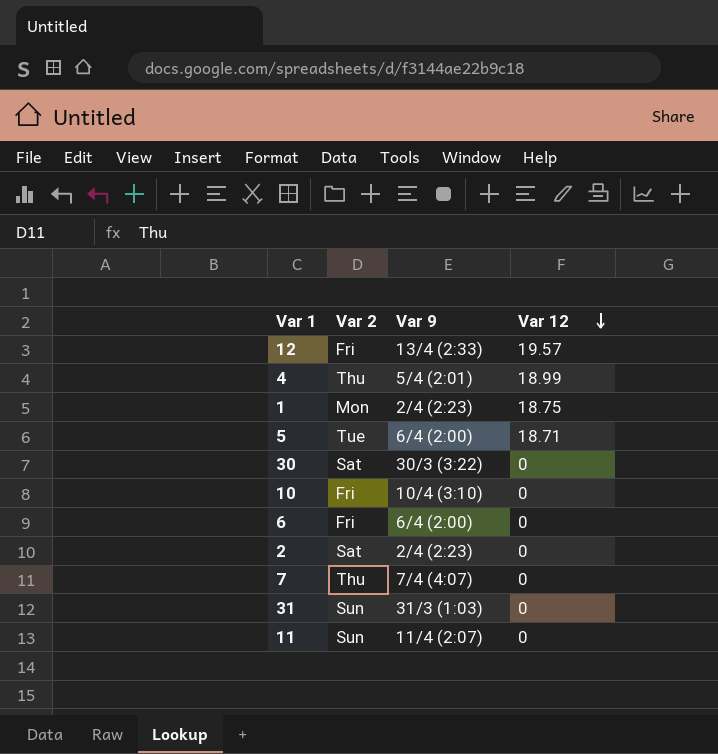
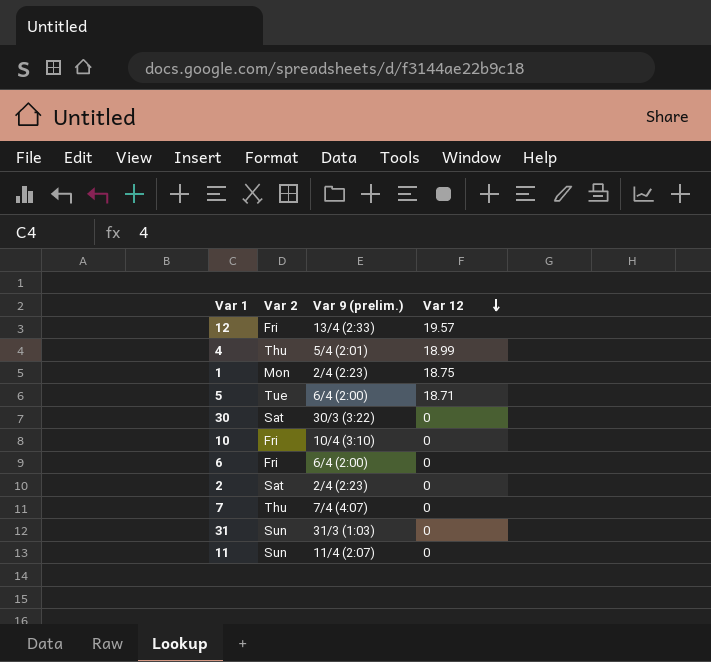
column name: Var 9 -> Var 9 (prelim.)

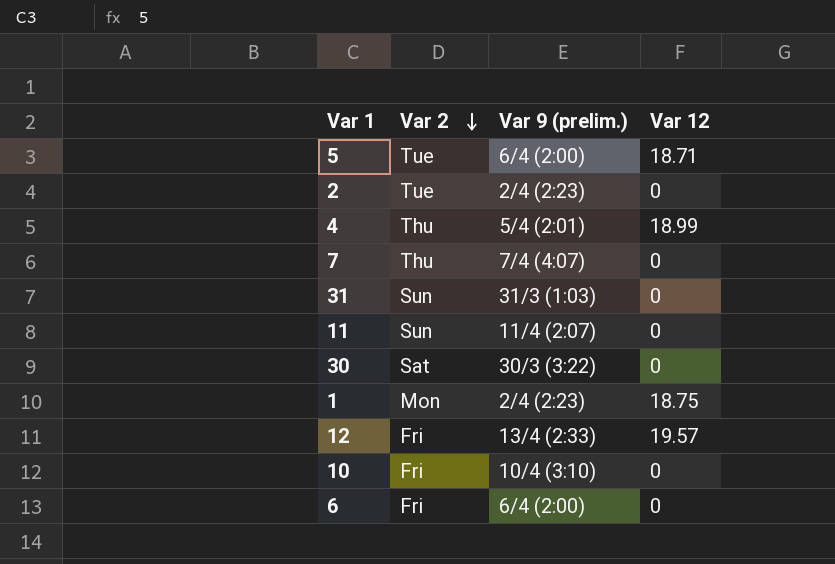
row order: Var 12 descending -> Var 2 descending
2 | Var 2: Sat -> Tue

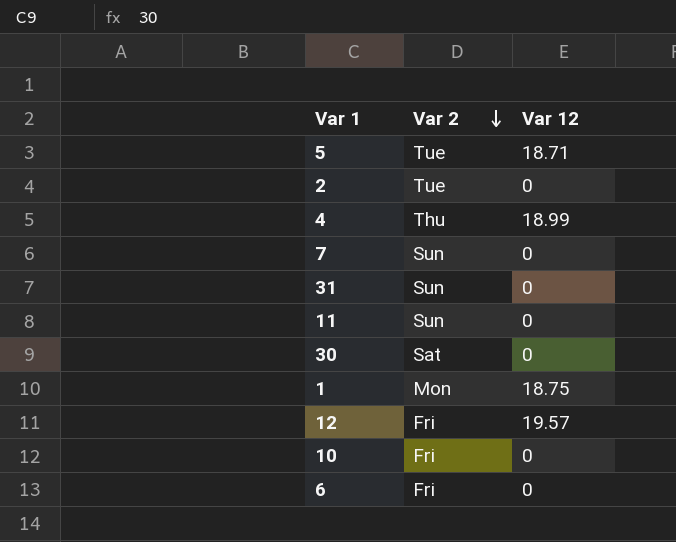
column Var 9 (prelim.) | position: 3 -> none
7 | Var 2: Thu -> Sun

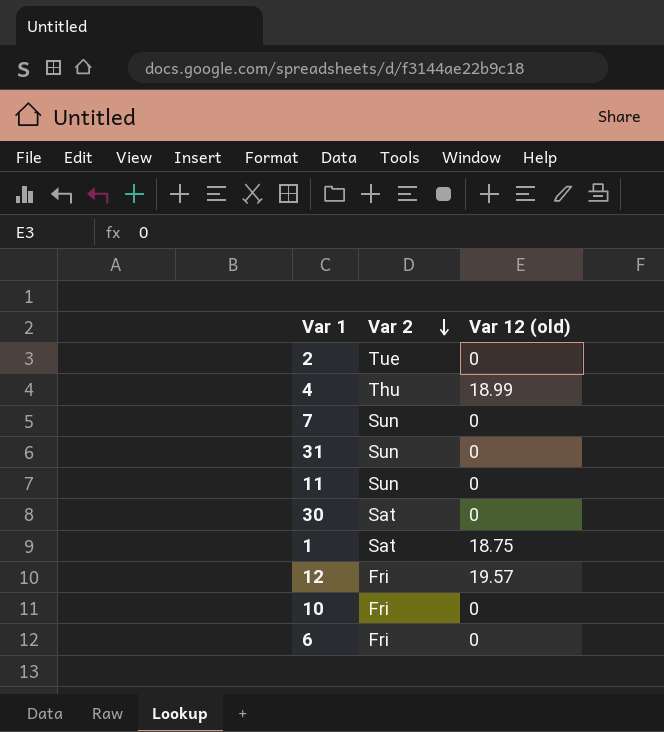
column name: Var 12 -> Var 12 (old)
row 5: Tue | 18.71 -> none
1 | Var 2: Mon -> Sat

